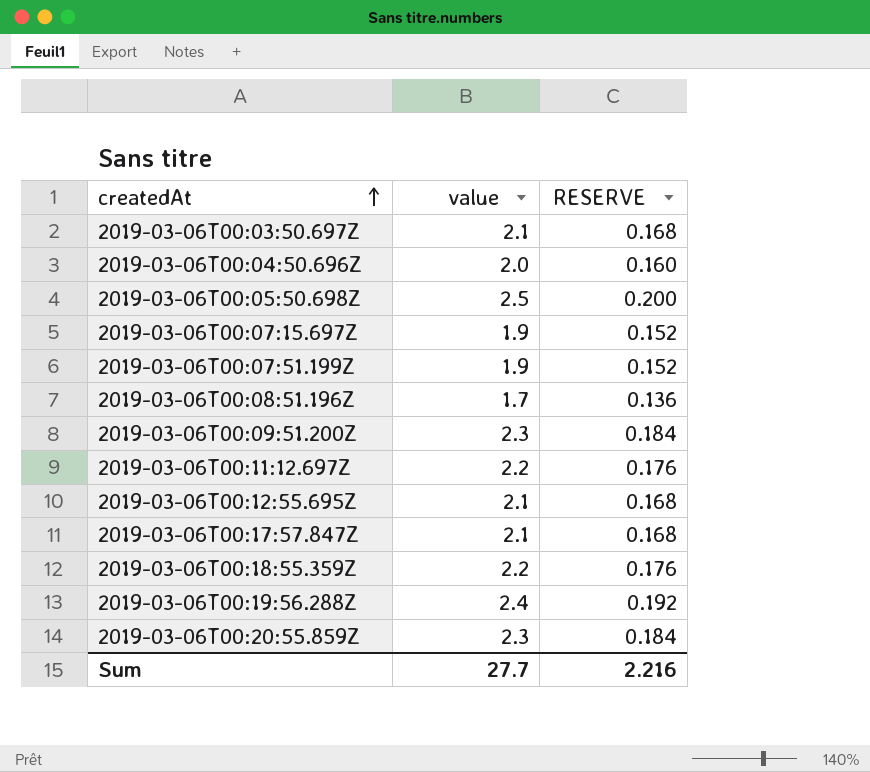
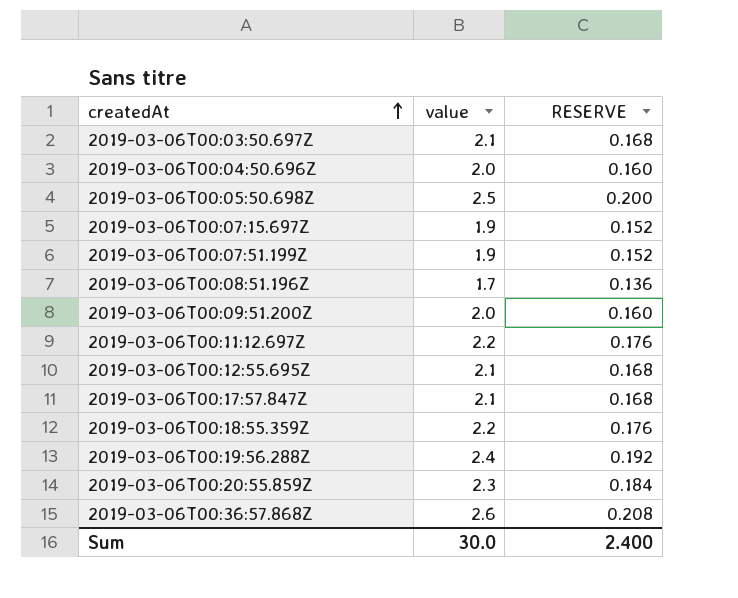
2019-03-06T00:09:51.200Z | value: 2.3 -> 2.0
2019-03-06T00:09:51.200Z | RESERVE: 0.184 -> 0.160
row 2019-03-06T00:36:57.868Z: none -> 2.6 | 0.208
Sum | value: 27.7 -> 30.0
Sum | RESERVE: 2.216 -> 2.400

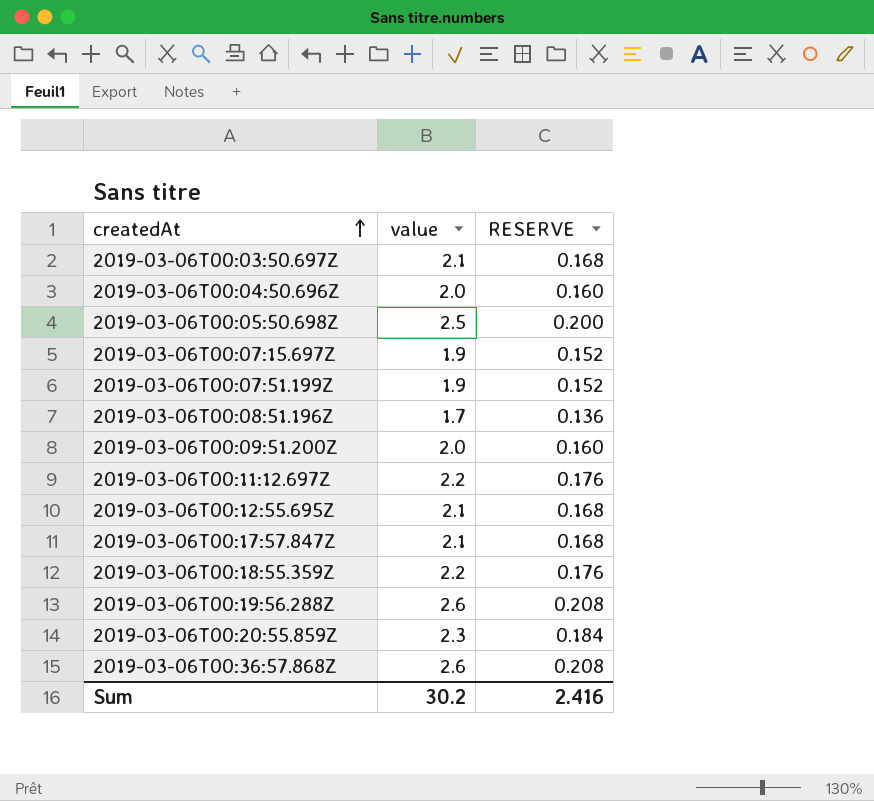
2019-03-06T00:19:56.288Z | value: 2.4 -> 2.6
2019-03-06T00:19:56.288Z | RESERVE: 0.192 -> 0.208
Sum | value: 30.0 -> 30.2
Sum | RESERVE: 2.400 -> 2.416

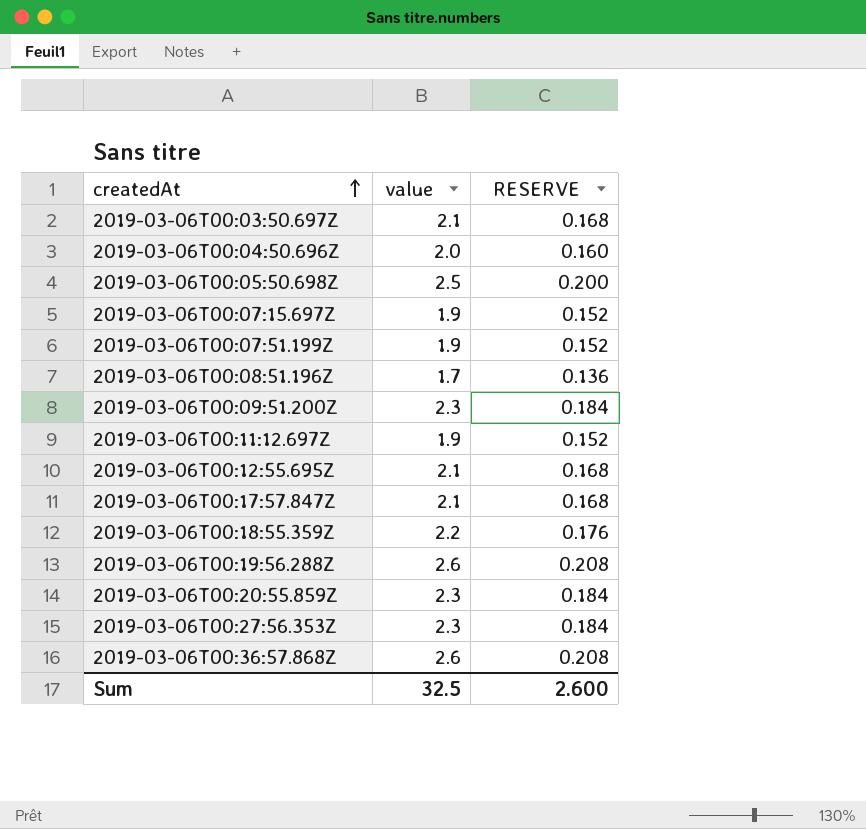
2019-03-06T00:09:51.200Z | value: 2.0 -> 2.3
2019-03-06T00:09:51.200Z | RESERVE: 0.160 -> 0.184
2019-03-06T00:11:12.697Z | value: 2.2 -> 1.9
2019-03-06T00:11:12.697Z | RESERVE: 0.176 -> 0.152
row 2019-03-06T00:27:56.353Z: none -> 2.3 | 0.184
Sum | value: 30.2 -> 32.5
Sum | RESERVE: 2.416 -> 2.600

